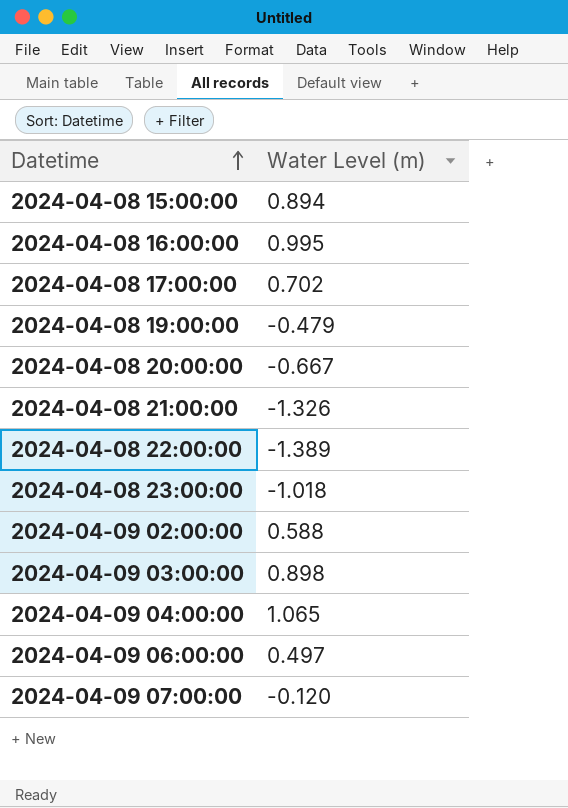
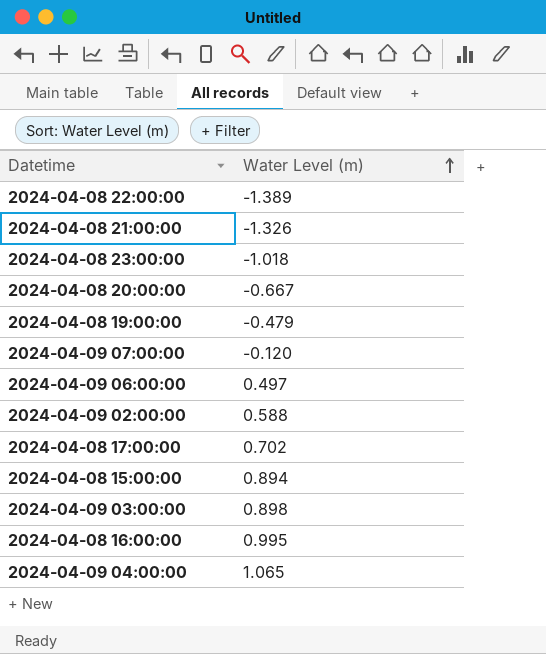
row order: Datetime ascending -> Water Level (m) ascending

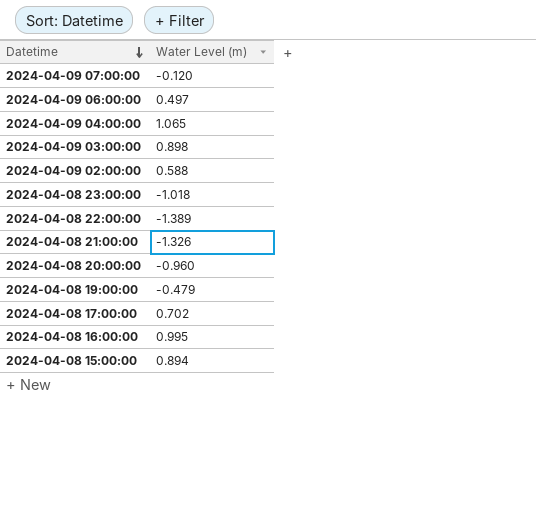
row order: Water Level (m) ascending -> Datetime descending
2024-04-08 20:00:00 | Water Level (m): -0.667 -> -0.960

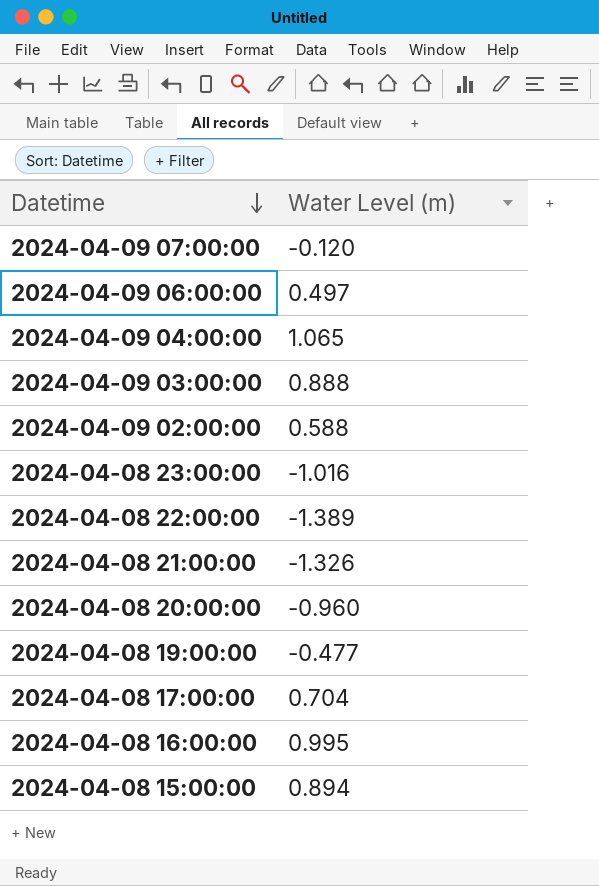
2024-04-09 03:00:00 | Water Level (m): 0.898 -> 0.888
2024-04-08 23:00:00 | Water Level (m): -1.018 -> -1.016
2024-04-08 19:00:00 | Water Level (m): -0.479 -> -0.477
2024-04-08 17:00:00 | Water Level (m): 0.702 -> 0.704

